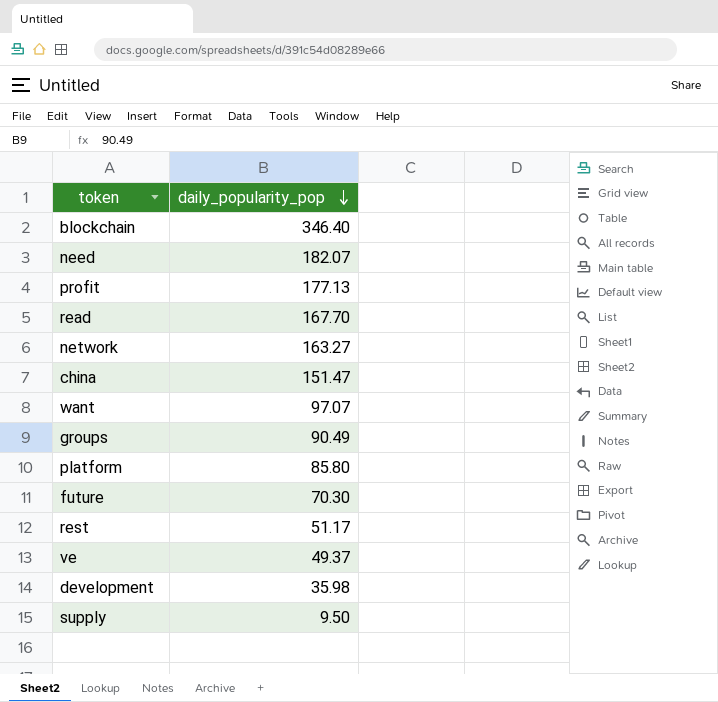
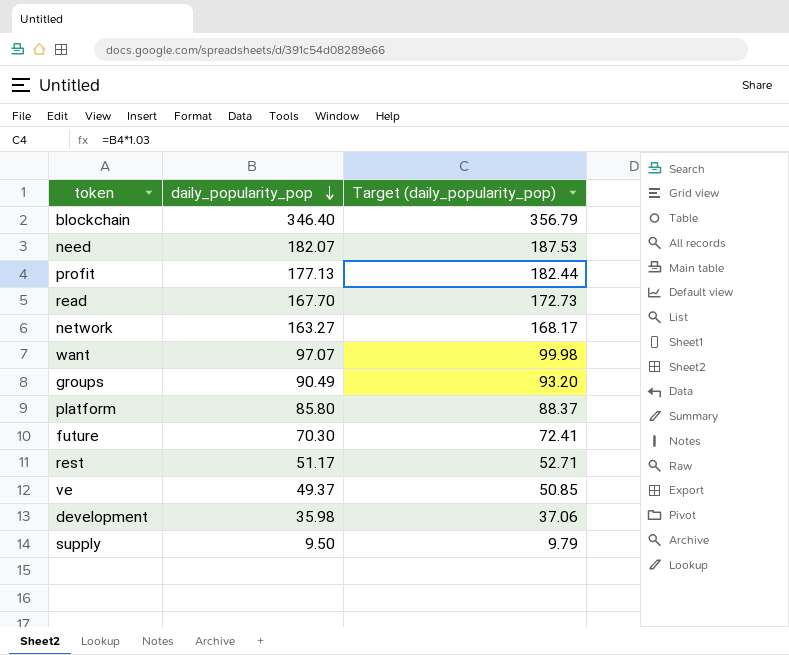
column Target (daily_popularity_pop) | formula: none -> [daily_popularity_pop] * 1.03
row china: 151.47 -> none

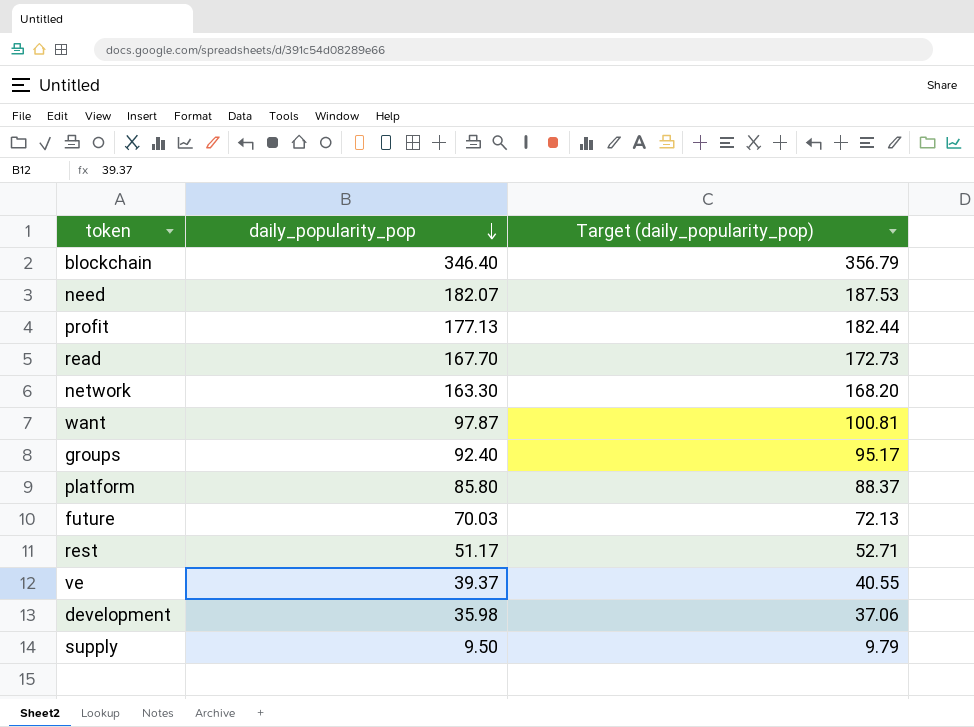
network | daily_popularity_pop: 163.27 -> 163.30
network | Target (daily_popularity_pop): 168.17 -> 168.20
want | daily_popularity_pop: 97.07 -> 97.87
want | Target (daily_popularity_pop): 99.98 -> 100.81
groups | daily_popularity_pop: 90.49 -> 92.40
groups | Target (daily_popularity_pop): 93.20 -> 95.17
future | daily_popularity_pop: 70.30 -> 70.03
future | Target (daily_popularity_pop): 72.41 -> 72.13
ve | daily_popularity_pop: 49.37 -> 39.37
ve | Target (daily_popularity_pop): 50.85 -> 40.55

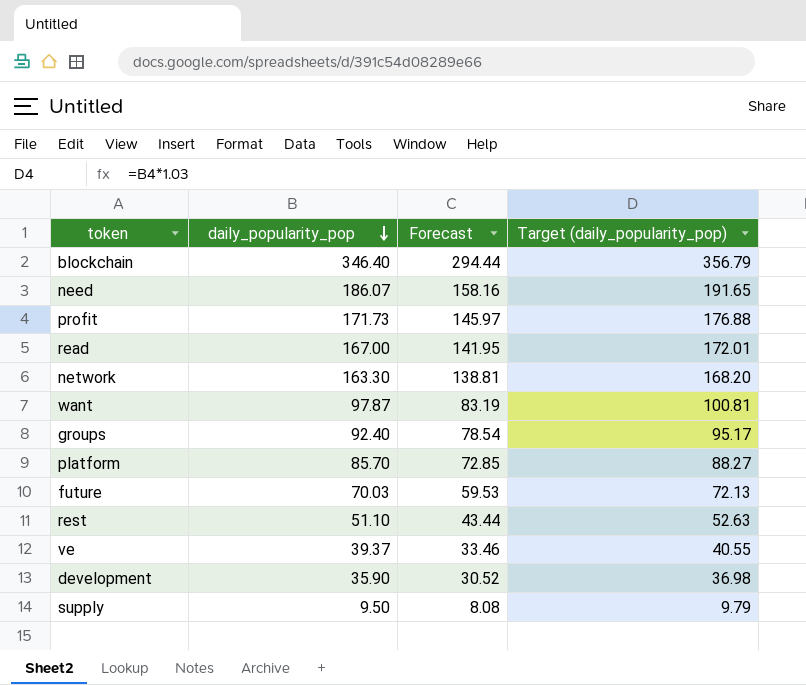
column Forecast | formula: none -> [daily_popularity_pop] * 0.85
need | daily_popularity_pop: 182.07 -> 186.07
need | Target (daily_popularity_pop): 187.53 -> 191.65
profit | daily_popularity_pop: 177.13 -> 171.73
profit | Target (daily_popularity_pop): 182.44 -> 176.88
read | daily_popularity_pop: 167.70 -> 167.00
read | Target (daily_popularity_pop): 172.73 -> 172.01
platform | daily_popularity_pop: 85.80 -> 85.70
platform | Target (daily_popularity_pop): 88.37 -> 88.27
rest | daily_popularity_pop: 51.17 -> 51.10
rest | Target (daily_popularity_pop): 52.71 -> 52.63
development | daily_popularity_pop: 35.98 -> 35.90
development | Target (daily_popularity_pop): 37.06 -> 36.98

